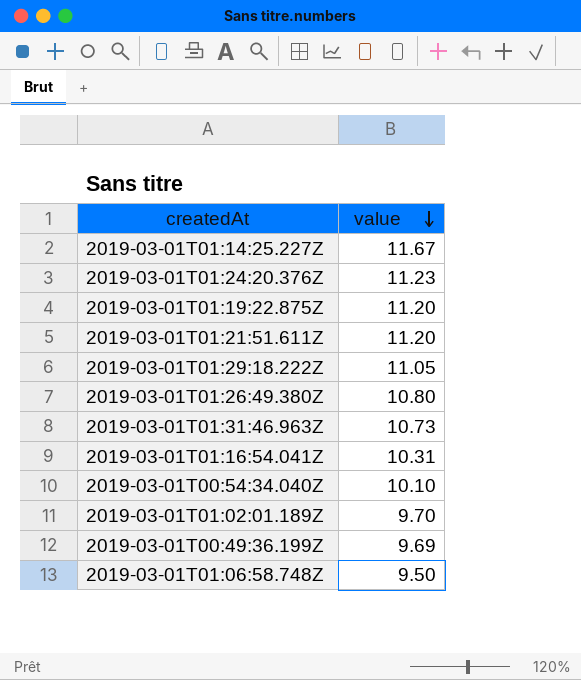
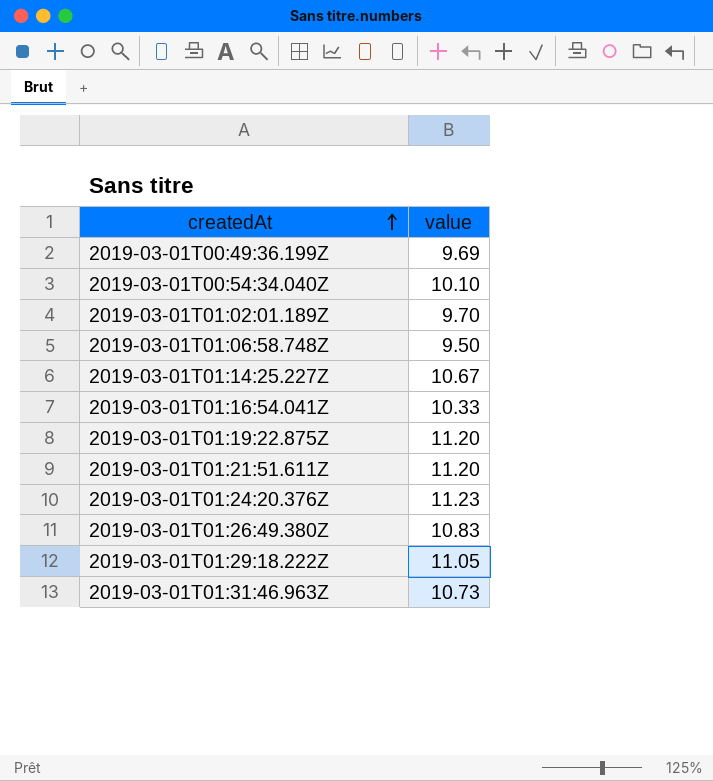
row order: value descending -> createdAt ascending
2019-03-01T01:14:25.227Z | value: 11.67 -> 10.67
2019-03-01T01:16:54.041Z | value: 10.31 -> 10.33
2019-03-01T01:26:49.380Z | value: 10.80 -> 10.83

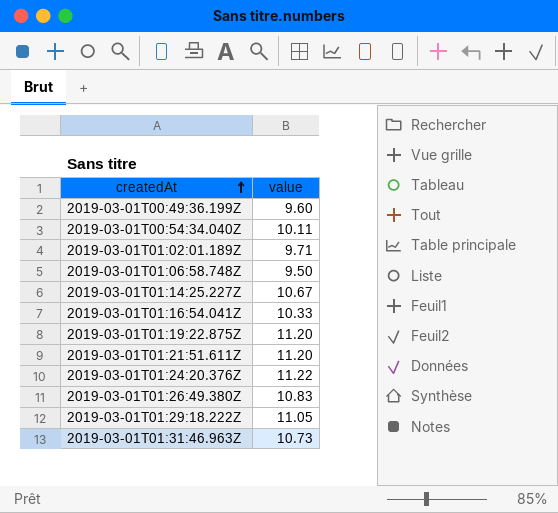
2019-03-01T00:49:36.199Z | value: 9.69 -> 9.60
2019-03-01T00:54:34.040Z | value: 10.10 -> 10.11
2019-03-01T01:02:01.189Z | value: 9.70 -> 9.71
2019-03-01T01:24:20.376Z | value: 11.23 -> 11.22

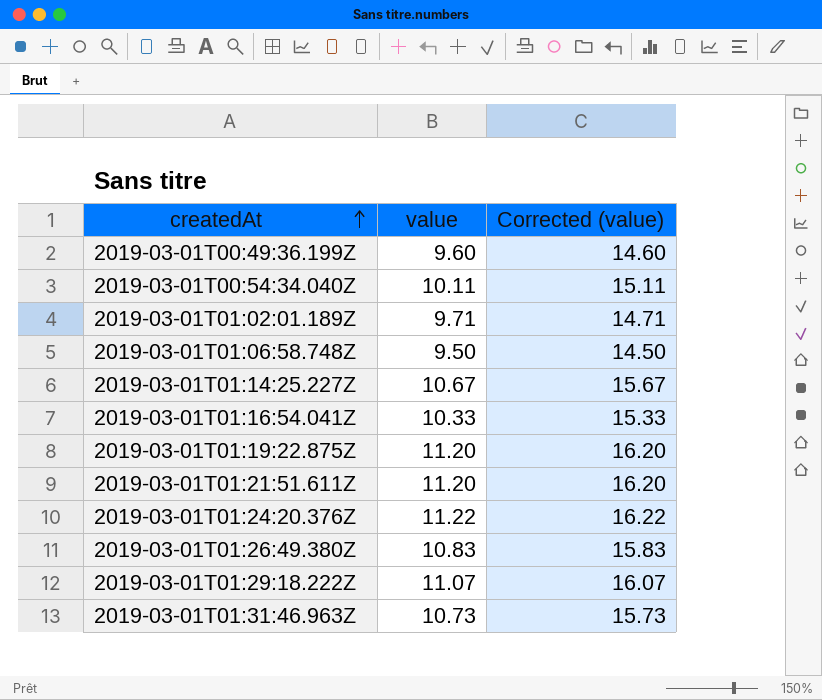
column Corrected (value) | formula: none -> [value] + 5
2019-03-01T01:29:18.222Z | value: 11.05 -> 11.07

